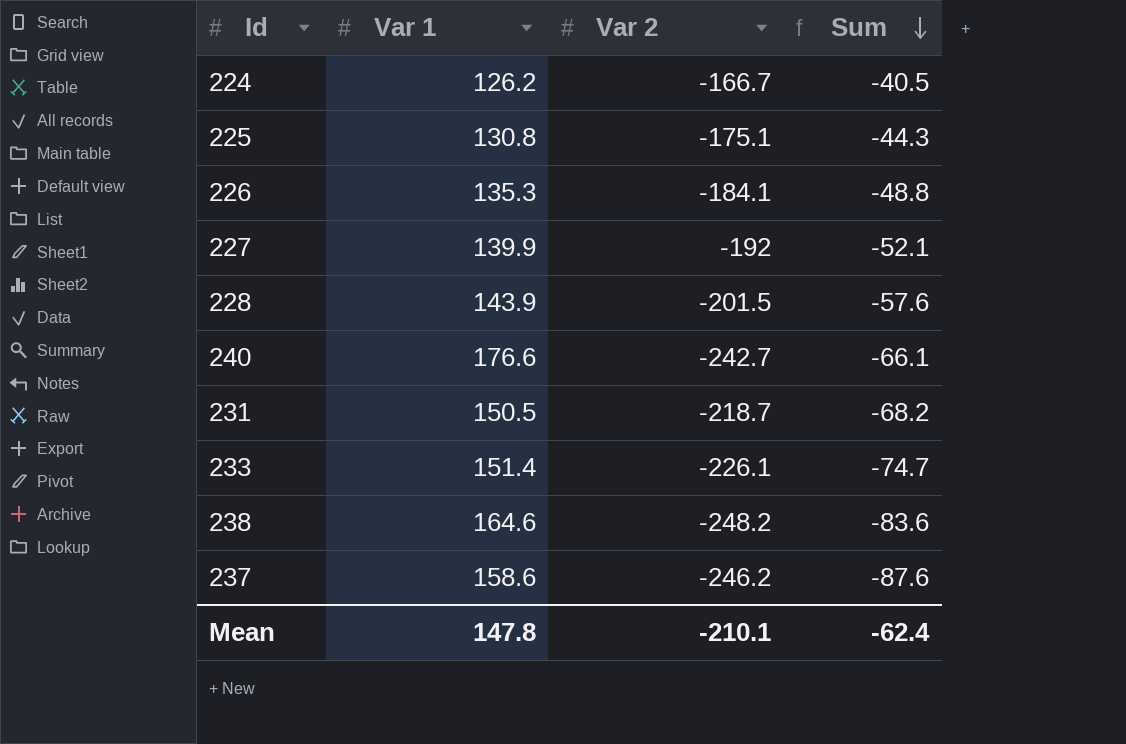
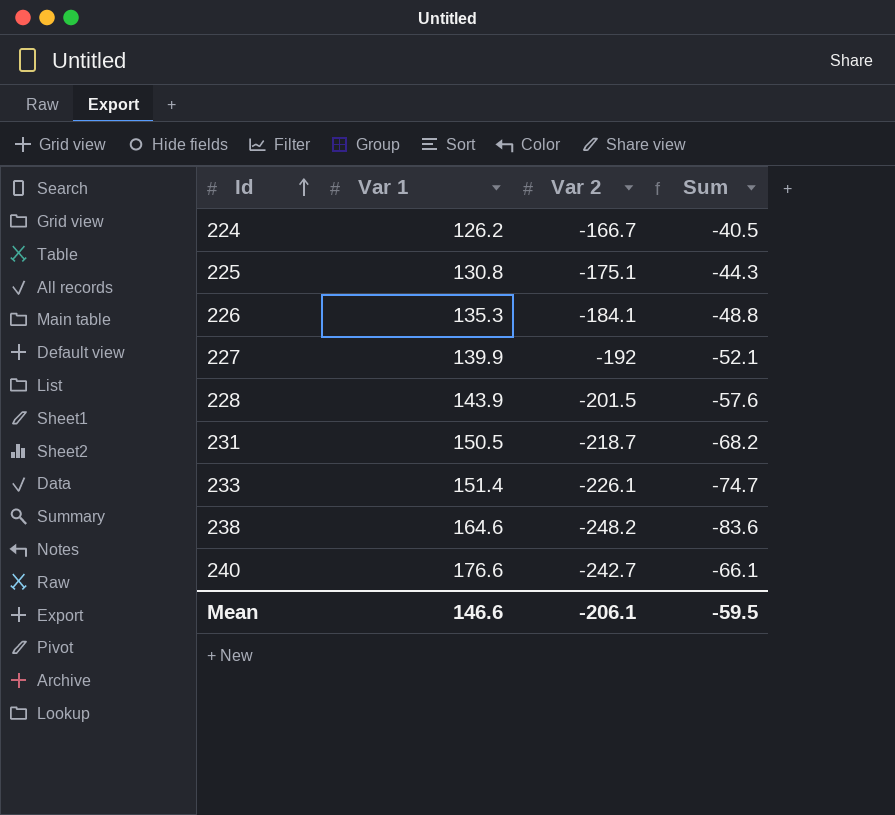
row order: Sum descending -> Id ascending
row 237: 158.6 | -246.2 | -87.6 -> none
Mean | Var 1: 147.8 -> 146.6
Mean | Var 2: -210.1 -> -206.1
Mean | Sum: -62.4 -> -59.5

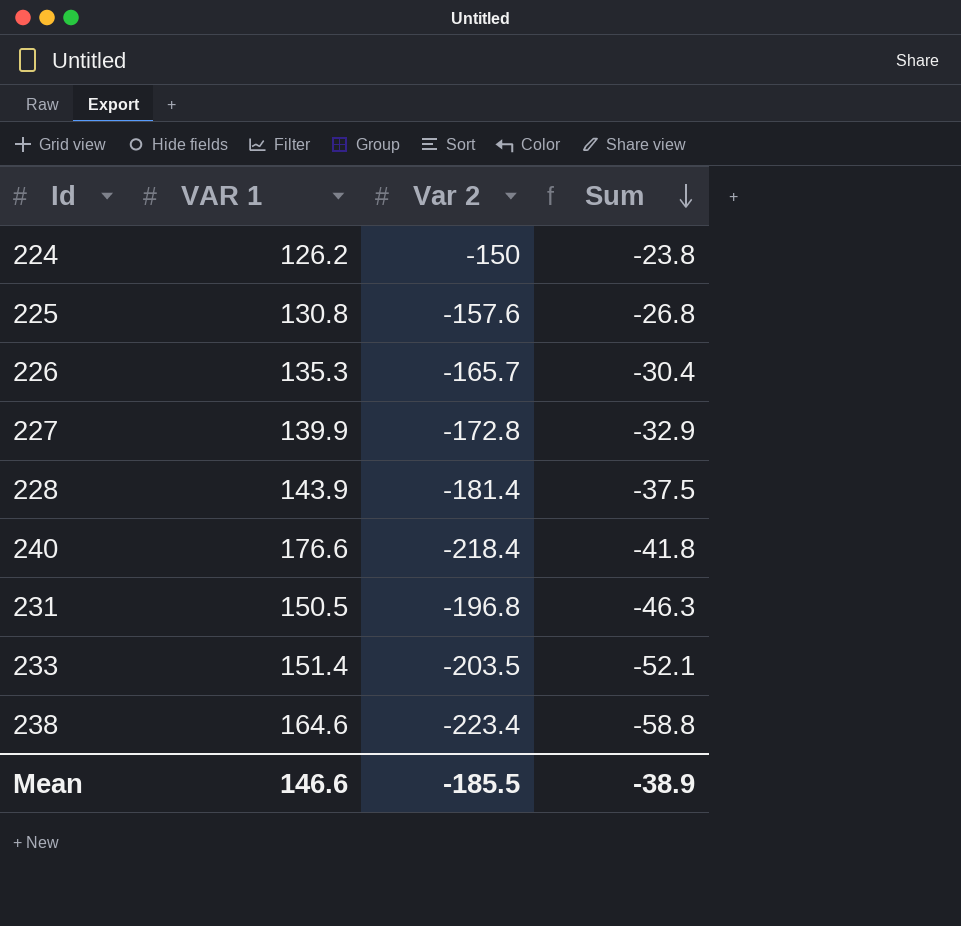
row order: Id ascending -> Sum descending
column name: Var 1 -> VAR 1
224 | Var 2: -166.7 -> -150
224 | Sum: -40.5 -> -23.8
225 | Var 2: -175.1 -> -157.6
225 | Sum: -44.3 -> -26.8
226 | Var 2: -184.1 -> -165.7
226 | Sum: -48.8 -> -30.4
227 | Var 2: -192 -> -172.8
227 | Sum: -52.1 -> -32.9
228 | Var 2: -201.5 -> -181.4
228 | Sum: -57.6 -> -37.5
240 | Var 2: -242.7 -> -218.4
240 | Sum: -66.1 -> -41.8
231 | Var 2: -218.7 -> -196.8
231 | Sum: -68.2 -> -46.3
233 | Var 2: -226.1 -> -203.5
233 | Sum: -74.7 -> -52.1
238 | Var 2: -248.2 -> -223.4
238 | Sum: -83.6 -> -58.8
Mean | Var 2: -206.1 -> -185.5
Mean | Sum: -59.5 -> -38.9

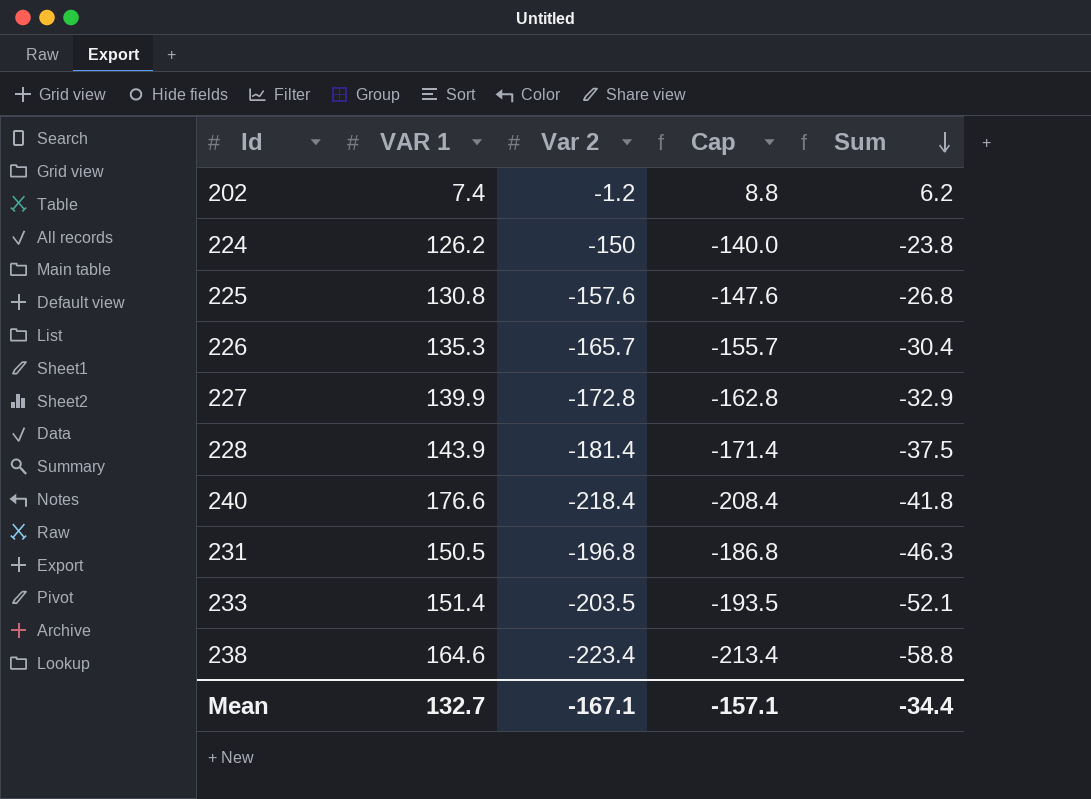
column Cap | formula: none -> [Var 2] + 10
row 202: none -> 7.4 | -1.2 | 8.8 | 6.2
Mean | VAR 1: 146.6 -> 132.7
Mean | Var 2: -185.5 -> -167.1
Mean | Sum: -38.9 -> -34.4

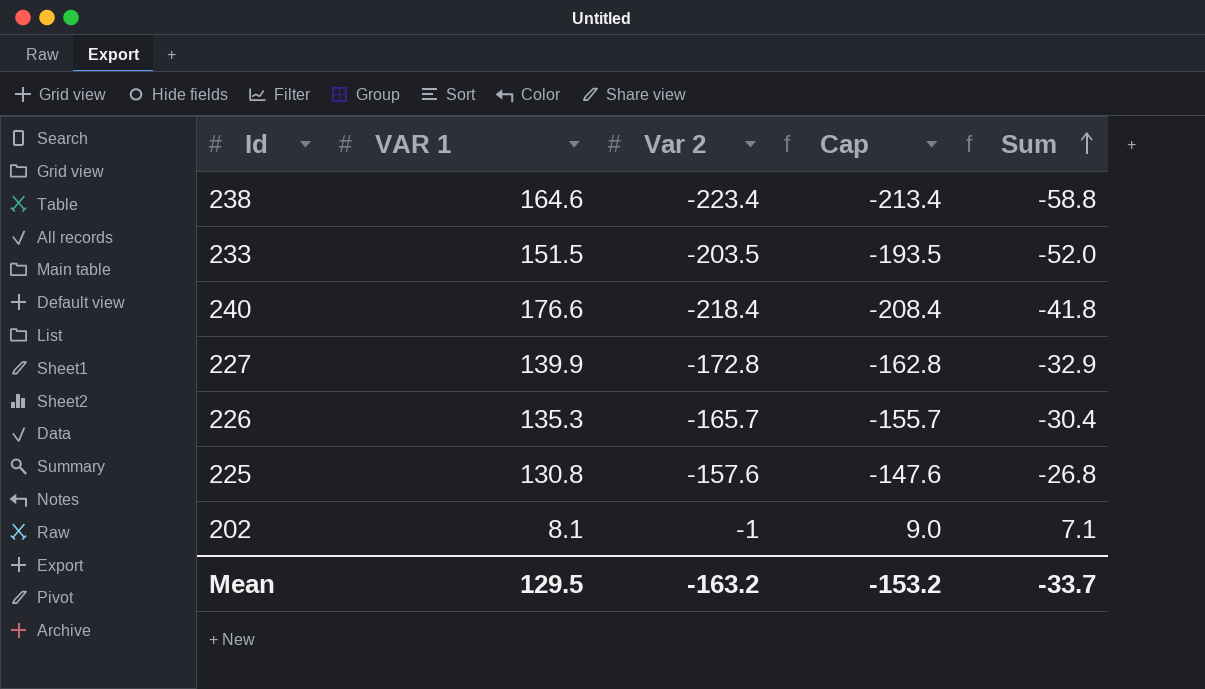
row order: Sum descending -> Sum ascending
row 224: 126.2 | -150 | -140.0 | -23.8 -> none
row 228: 143.9 | -181.4 | -171.4 | -37.5 -> none
row 231: 150.5 | -196.8 | -186.8 | -46.3 -> none
233 | VAR 1: 151.4 -> 151.5
233 | Sum: -52.1 -> -52.0
202 | VAR 1: 7.4 -> 8.1
202 | Var 2: -1.2 -> -1
202 | Cap: 8.8 -> 9.0
202 | Sum: 6.2 -> 7.1
Mean | VAR 1: 132.7 -> 129.5
Mean | Var 2: -167.1 -> -163.2
Mean | Cap: -157.1 -> -153.2
Mean | Sum: -34.4 -> -33.7

